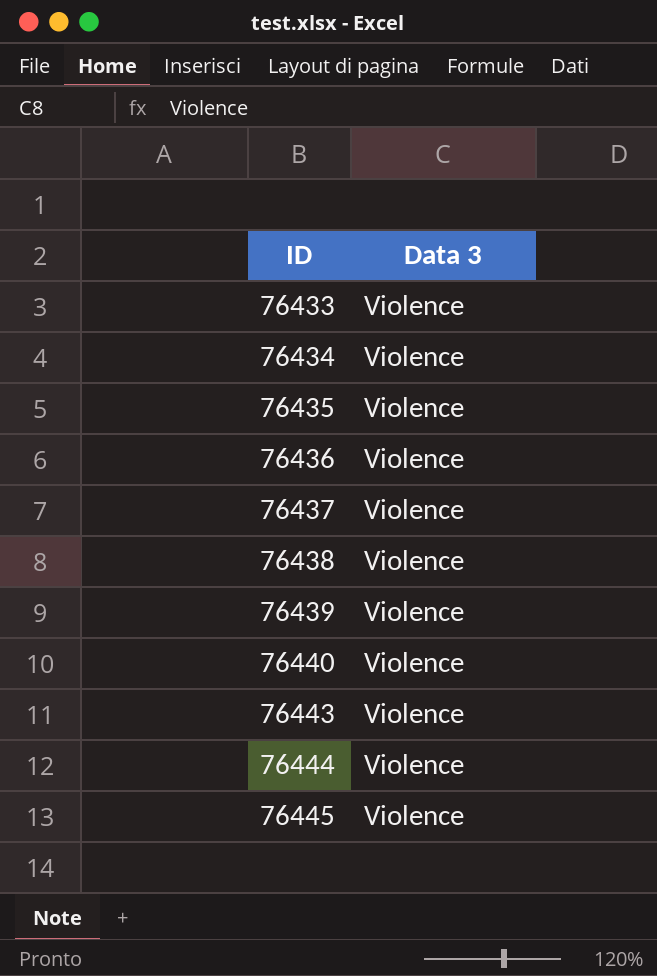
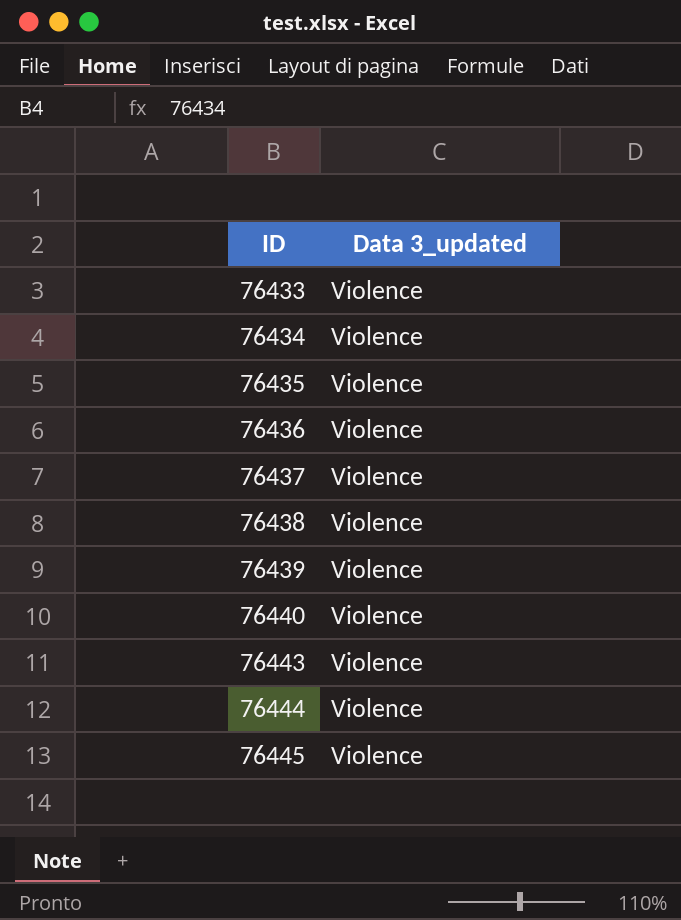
column name: Data 3 -> Data 3_updated

